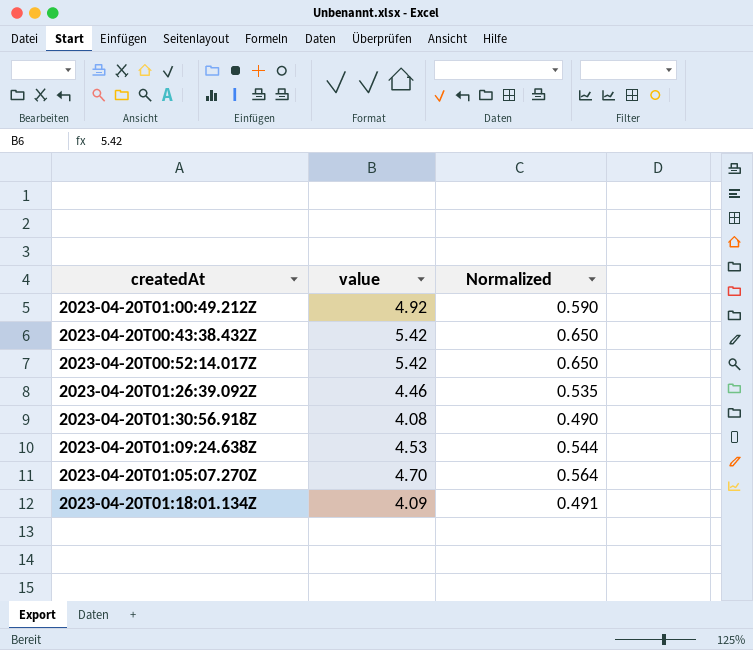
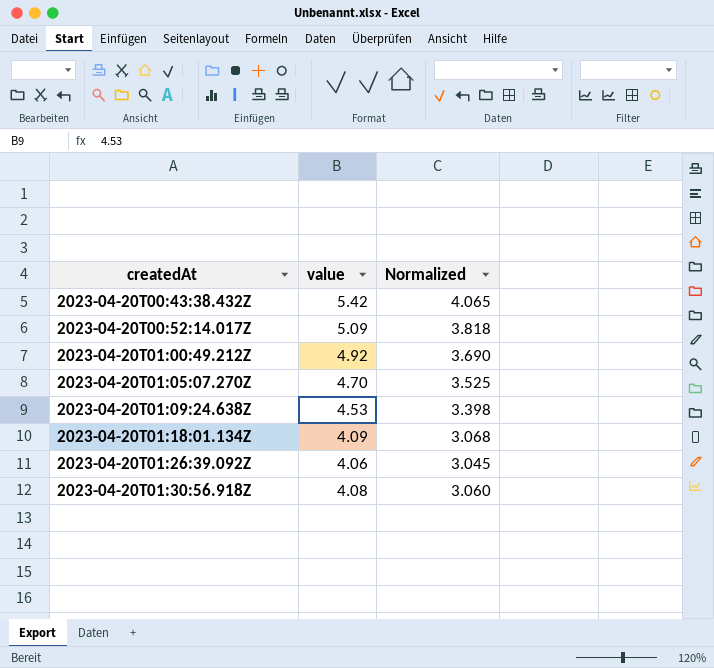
row order: none -> createdAt ascending
column Normalized | formula: [value] * 0.12 -> [value] * 0.75
2023-04-20T00:52:14.017Z | value: 5.42 -> 5.09
2023-04-20T01:26:39.092Z | value: 4.46 -> 4.06

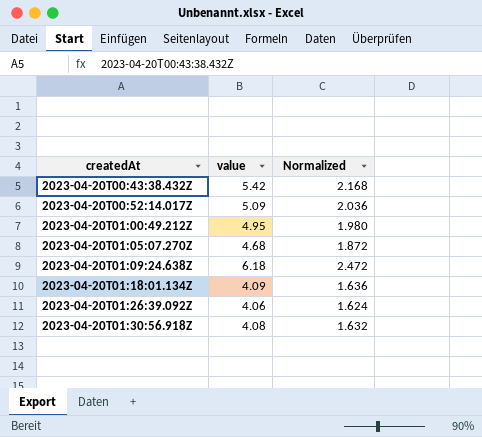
column Normalized | formula: [value] * 0.75 -> [value] * 0.4
2023-04-20T01:00:49.212Z | value: 4.92 -> 4.95
2023-04-20T01:05:07.270Z | value: 4.70 -> 4.68
2023-04-20T01:09:24.638Z | value: 4.53 -> 6.18

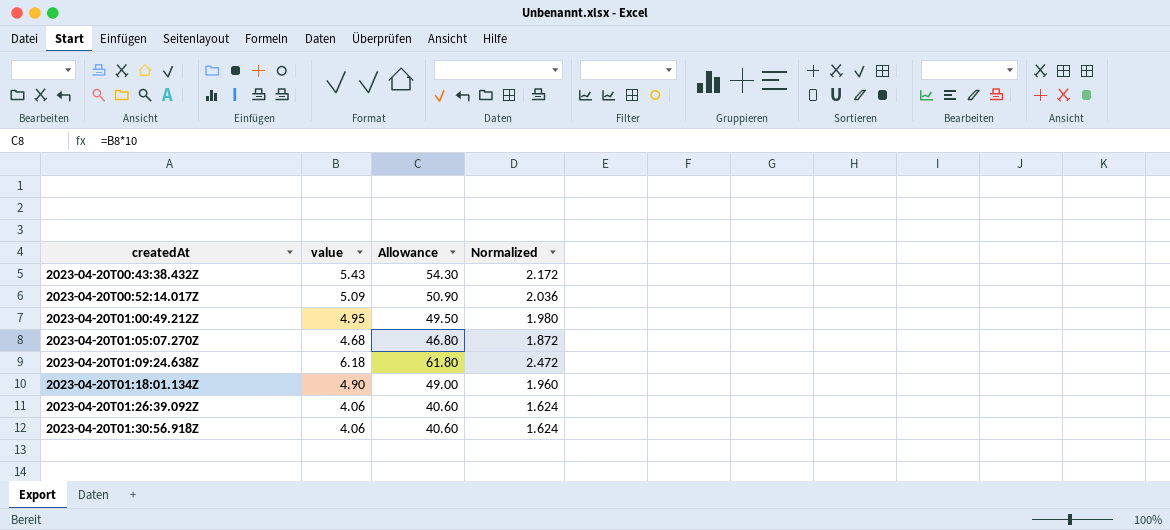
column Allowance | formula: none -> [value] * 10
2023-04-20T00:43:38.432Z | value: 5.42 -> 5.43
2023-04-20T00:43:38.432Z | Normalized: 2.168 -> 2.172
2023-04-20T01:18:01.134Z | value: 4.09 -> 4.90
2023-04-20T01:18:01.134Z | Normalized: 1.636 -> 1.960
2023-04-20T01:30:56.918Z | value: 4.08 -> 4.06
2023-04-20T01:30:56.918Z | Normalized: 1.632 -> 1.624

